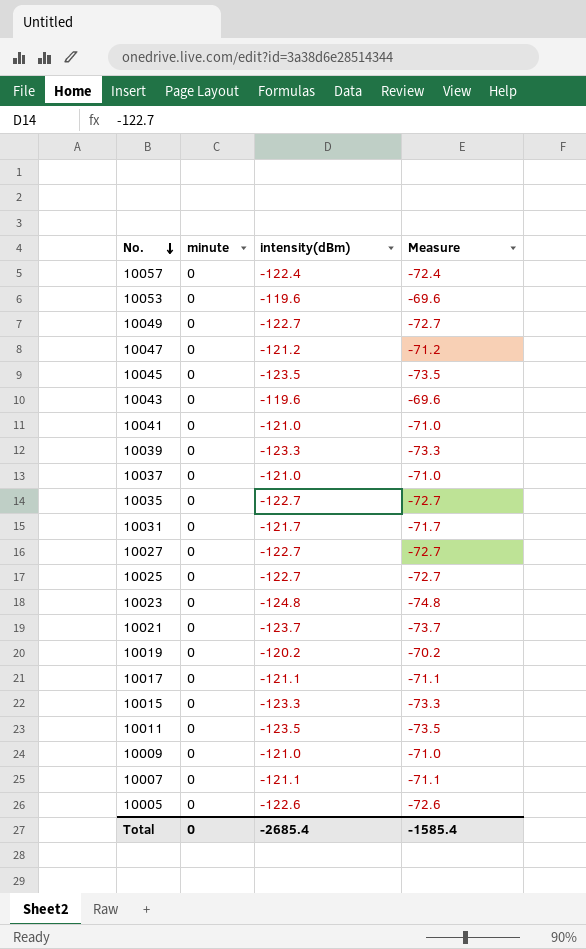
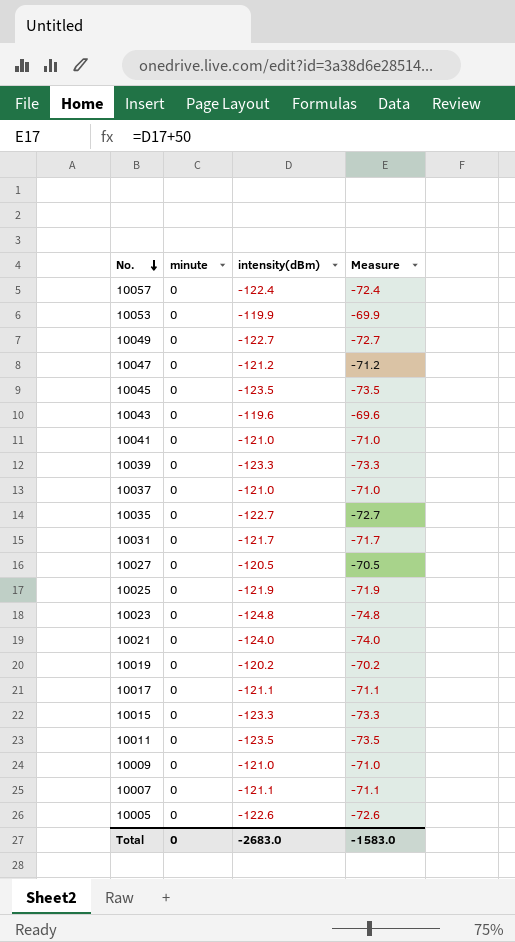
10053 | intensity(dBm): -119.6 -> -119.9
10053 | Measure: -69.6 -> -69.9
10027 | intensity(dBm): -122.7 -> -120.5
10027 | Measure: -72.7 -> -70.5
10025 | intensity(dBm): -122.7 -> -121.9
10025 | Measure: -72.7 -> -71.9
10021 | intensity(dBm): -123.7 -> -124.0
10021 | Measure: -73.7 -> -74.0
Total | intensity(dBm): -2685.4 -> -2683.0
Total | Measure: -1585.4 -> -1583.0

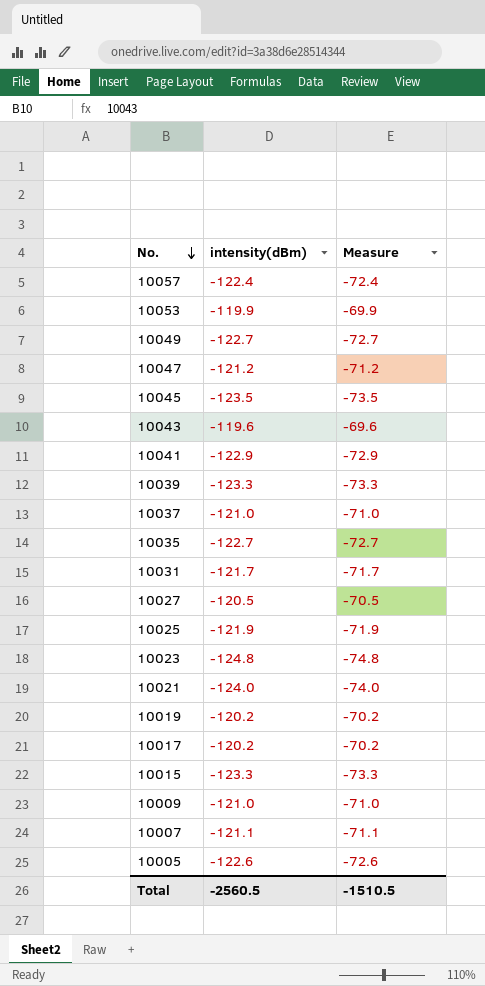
column minute | position: 2 -> none
row 10011: 0 | -123.5 | -73.5 -> none
10041 | intensity(dBm): -121.0 -> -122.9
10041 | Measure: -71.0 -> -72.9
10017 | intensity(dBm): -121.1 -> -120.2
10017 | Measure: -71.1 -> -70.2
Total | intensity(dBm): -2683.0 -> -2560.5
Total | Measure: -1583.0 -> -1510.5

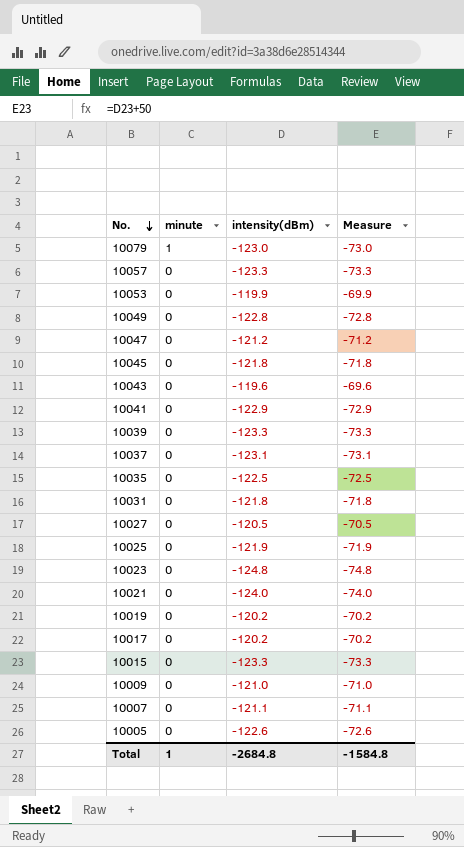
column minute | position: none -> 2
row 10079: none -> 1 | -123.0 | -73.0
10057 | intensity(dBm): -122.4 -> -123.3
10057 | Measure: -72.4 -> -73.3
10049 | intensity(dBm): -122.7 -> -122.8
10049 | Measure: -72.7 -> -72.8
10045 | intensity(dBm): -123.5 -> -121.8
10045 | Measure: -73.5 -> -71.8
10037 | intensity(dBm): -121.0 -> -123.1
10037 | Measure: -71.0 -> -73.1
10035 | intensity(dBm): -122.7 -> -122.5
10035 | Measure: -72.7 -> -72.5
10031 | intensity(dBm): -121.7 -> -121.8
10031 | Measure: -71.7 -> -71.8
Total | intensity(dBm): -2560.5 -> -2684.8
Total | Measure: -1510.5 -> -1584.8

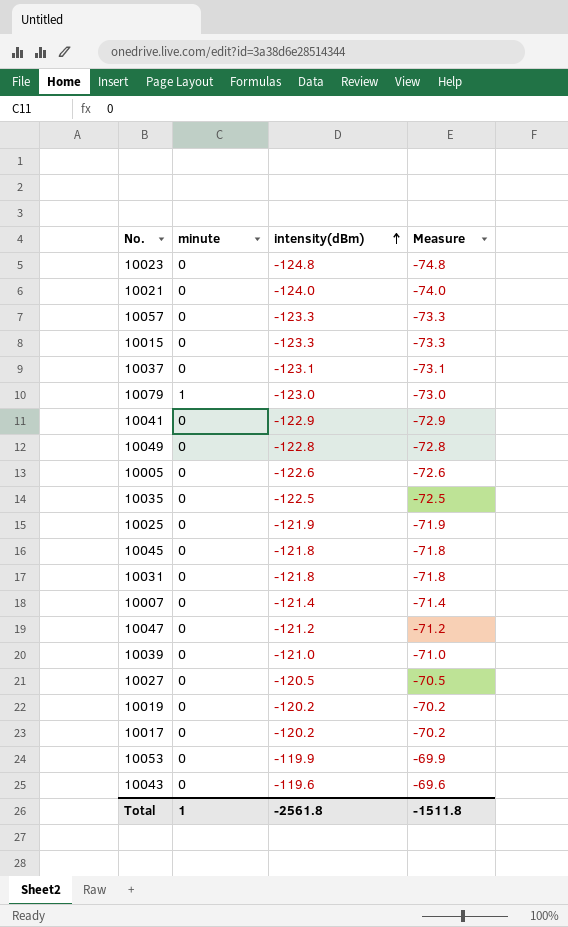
row order: No. descending -> intensity(dBm) ascending
row 10009: 0 | -121.0 | -71.0 -> none
10007 | intensity(dBm): -121.1 -> -121.4
10007 | Measure: -71.1 -> -71.4
10039 | intensity(dBm): -123.3 -> -121.0
10039 | Measure: -73.3 -> -71.0
Total | intensity(dBm): -2684.8 -> -2561.8
Total | Measure: -1584.8 -> -1511.8

